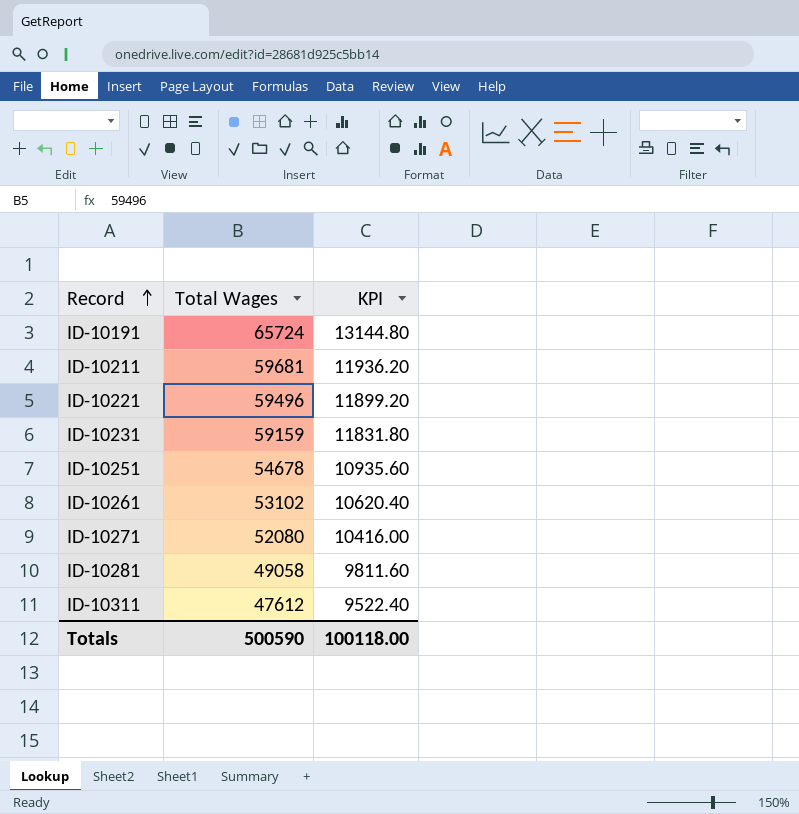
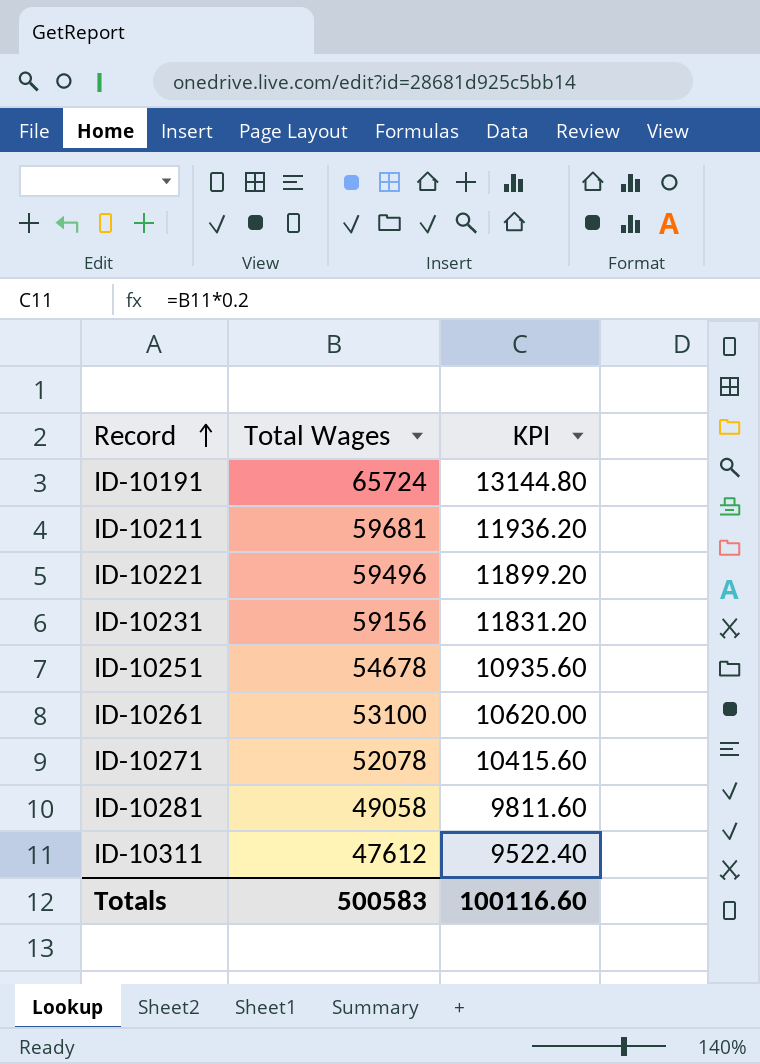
ID-10231 | Total Wages: 59159 -> 59156
ID-10231 | KPI: 11831.80 -> 11831.20
ID-10261 | Total Wages: 53102 -> 53100
ID-10261 | KPI: 10620.40 -> 10620.00
ID-10271 | Total Wages: 52080 -> 52078
ID-10271 | KPI: 10416.00 -> 10415.60
Totals | Total Wages: 500590 -> 500583
Totals | KPI: 100118.00 -> 100116.60

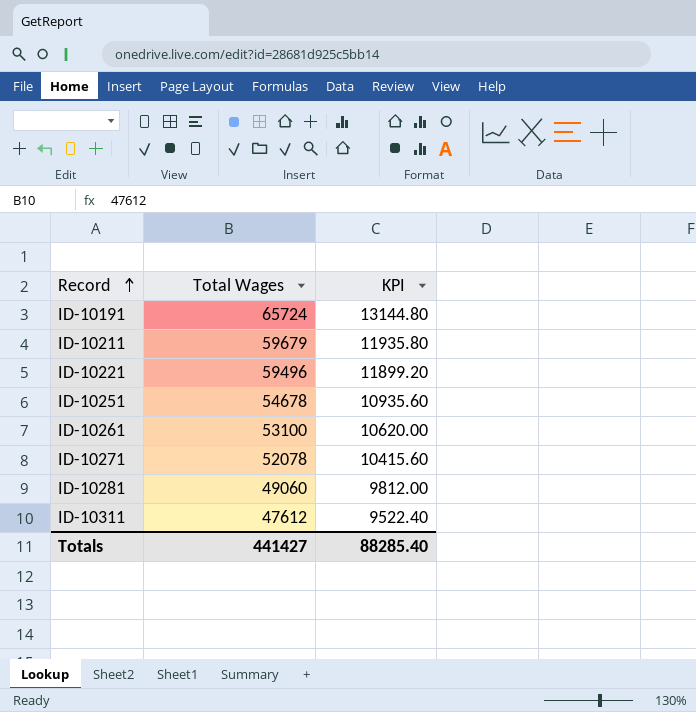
row ID-10231: 59156 | 11831.20 -> none
ID-10211 | Total Wages: 59681 -> 59679
ID-10211 | KPI: 11936.20 -> 11935.80
ID-10281 | Total Wages: 49058 -> 49060
ID-10281 | KPI: 9811.60 -> 9812.00
Totals | Total Wages: 500583 -> 441427
Totals | KPI: 100116.60 -> 88285.40

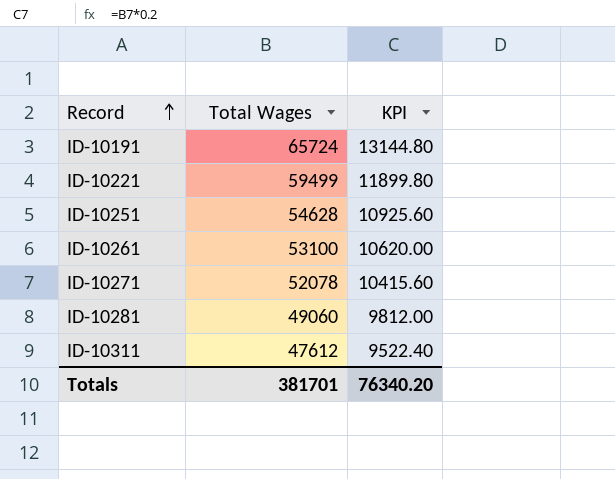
row ID-10211: 59679 | 11935.80 -> none
ID-10221 | Total Wages: 59496 -> 59499
ID-10221 | KPI: 11899.20 -> 11899.80
ID-10251 | Total Wages: 54678 -> 54628
ID-10251 | KPI: 10935.60 -> 10925.60
Totals | Total Wages: 441427 -> 381701
Totals | KPI: 88285.40 -> 76340.20

